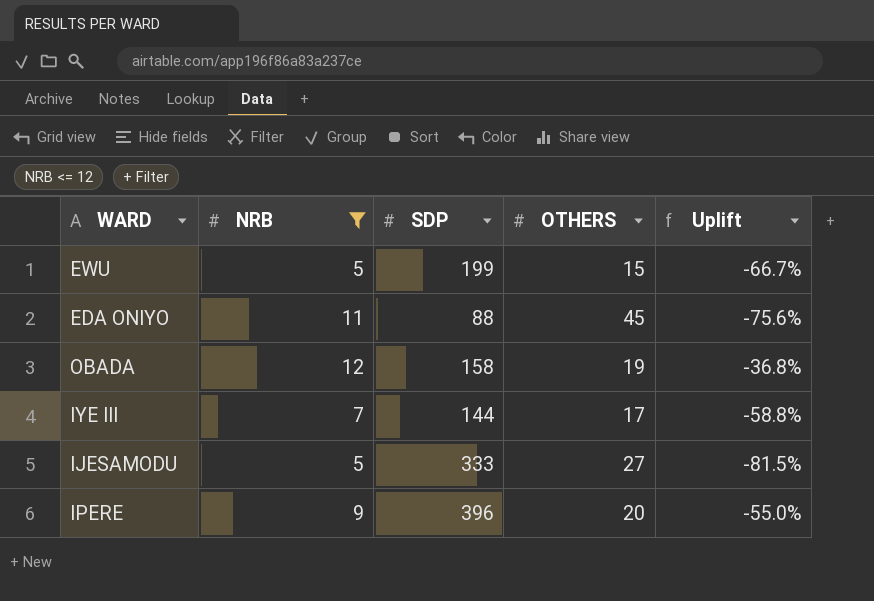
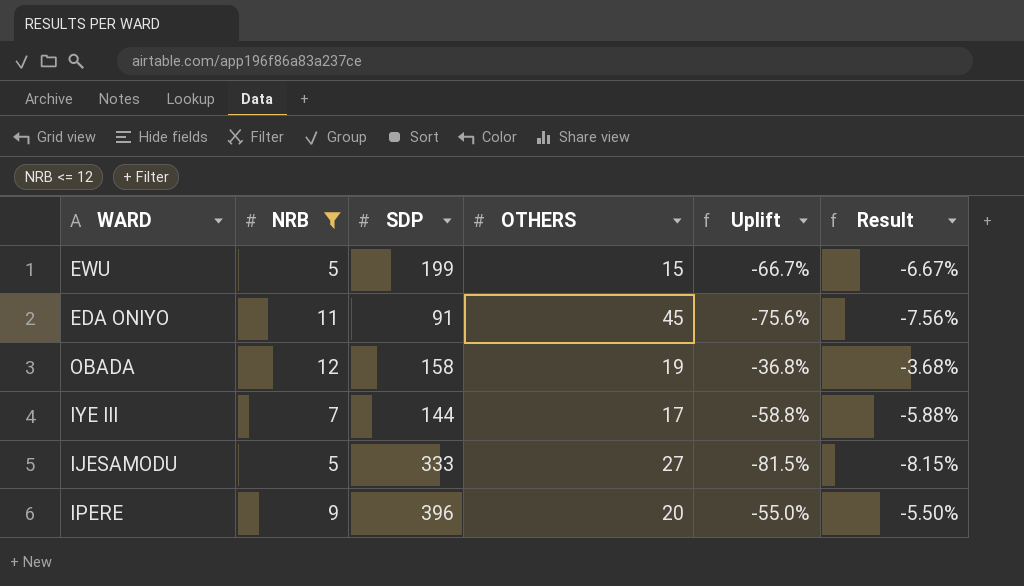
column Result | formula: none -> [Uplift] * 0.1
EDA ONIYO | SDP: 88 -> 91

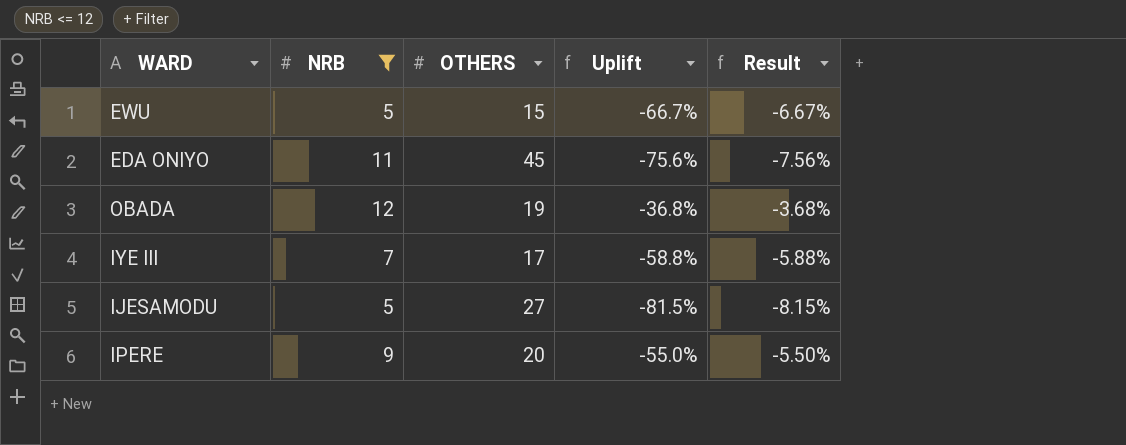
column SDP | position: 3 -> none

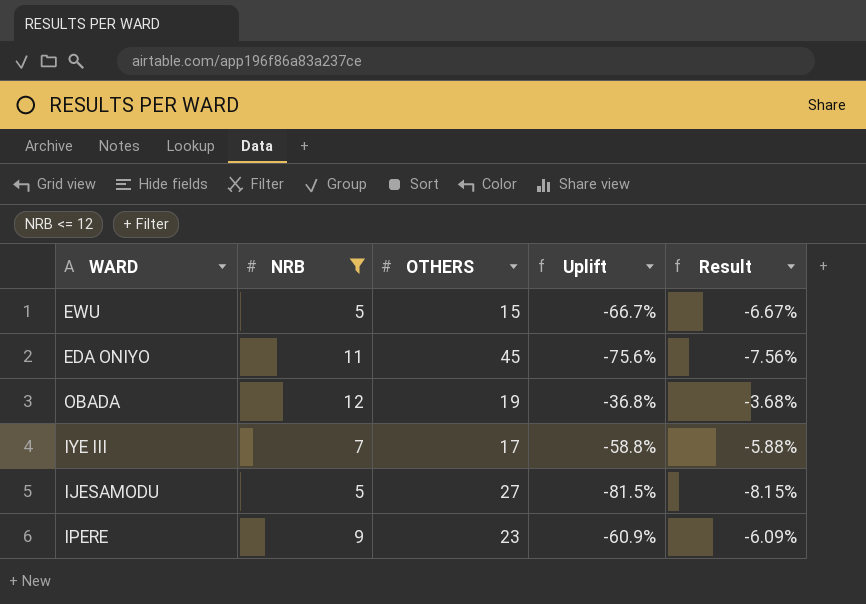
IPERE | OTHERS: 20 -> 23
IPERE | Uplift: -55.0% -> -60.9%
IPERE | Result: -5.50% -> -6.09%

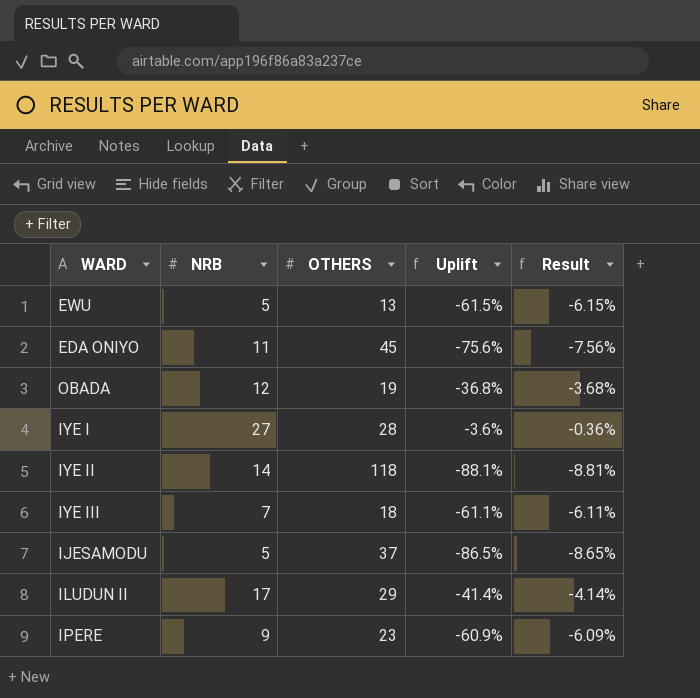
filter: NRB <= 12 -> none
EWU | OTHERS: 15 -> 13
EWU | Uplift: -66.7% -> -61.5%
EWU | Result: -6.67% -> -6.15%
IYE III | OTHERS: 17 -> 18
IYE III | Uplift: -58.8% -> -61.1%
IYE III | Result: -5.88% -> -6.11%
IJESAMODU | OTHERS: 27 -> 37
IJESAMODU | Uplift: -81.5% -> -86.5%
IJESAMODU | Result: -8.15% -> -8.65%

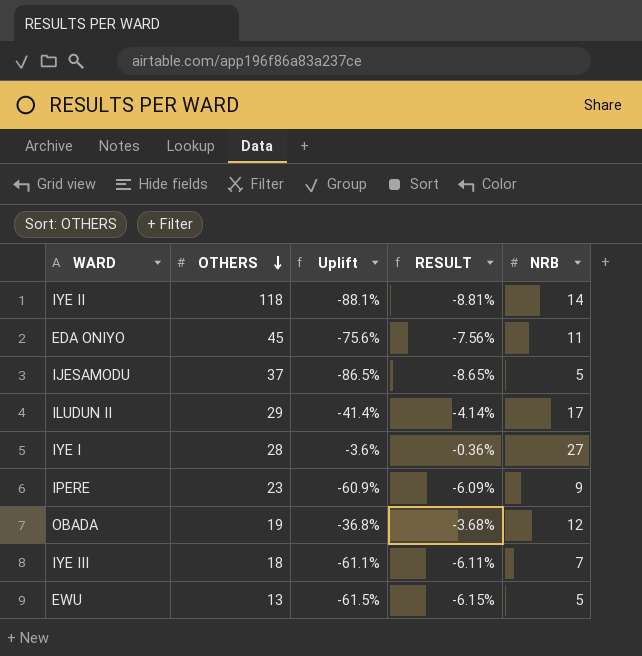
row order: none -> OTHERS descending
column name: Result -> RESULT
column NRB | position: 2 -> 5

